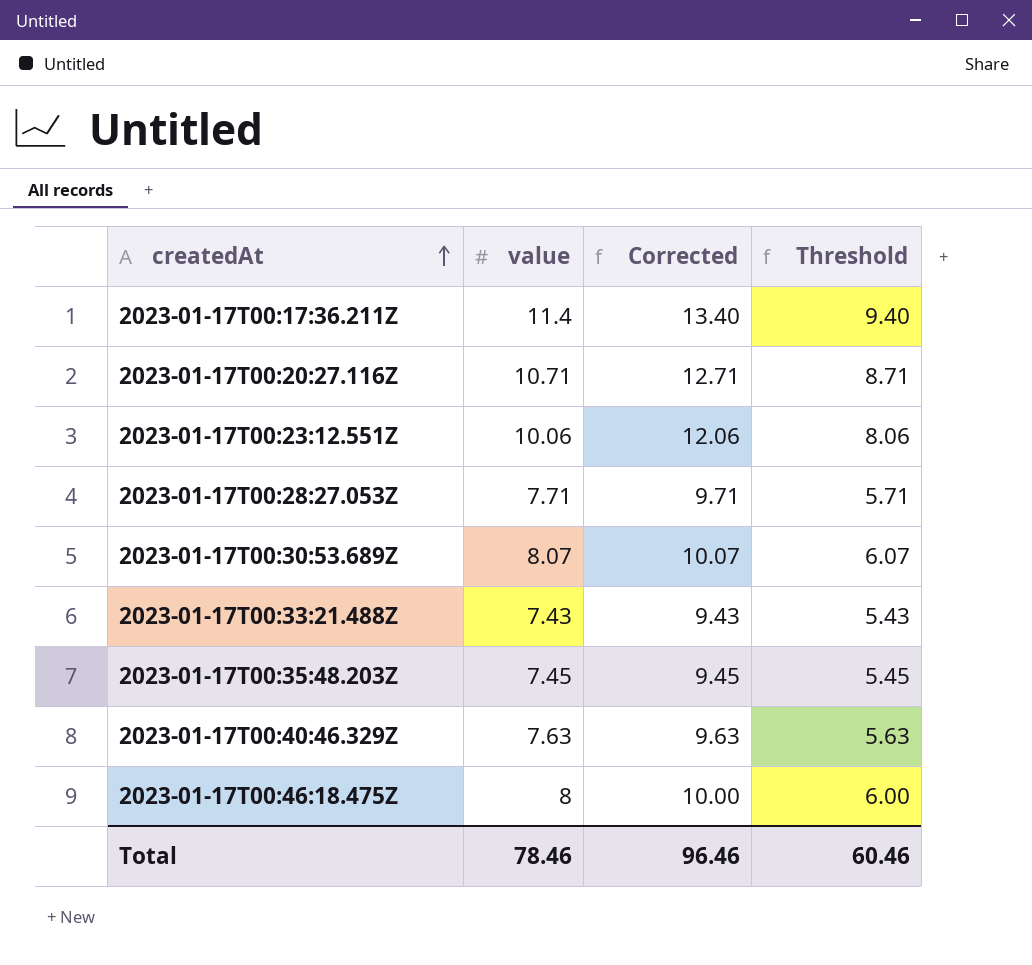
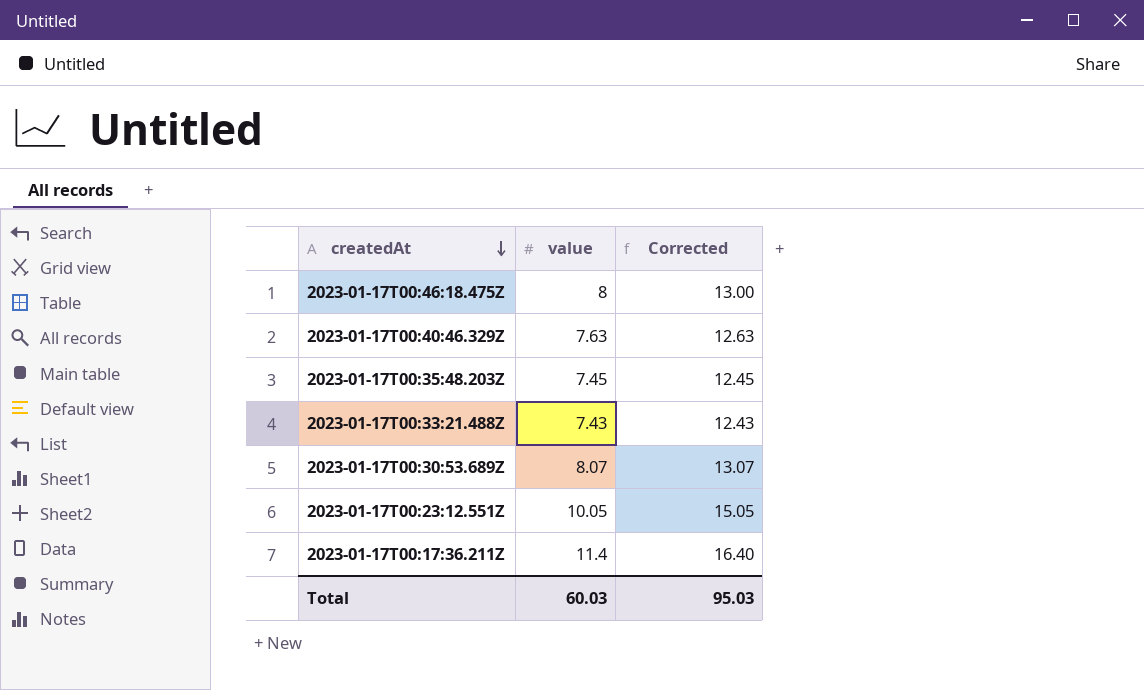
row order: createdAt ascending -> createdAt descending
column Threshold | formula: [value] - 2 -> none
column Corrected | formula: [value] + 2 -> [value] + 5
row 2023-01-17T00:20:27.116Z: 10.71 | 12.71 | 8.71 -> none
row 2023-01-17T00:28:27.053Z: 7.71 | 9.71 | 5.71 -> none
2023-01-17T00:23:12.551Z | value: 10.06 -> 10.05
Total | value: 78.46 -> 60.03
Total | Corrected: 96.46 -> 95.03

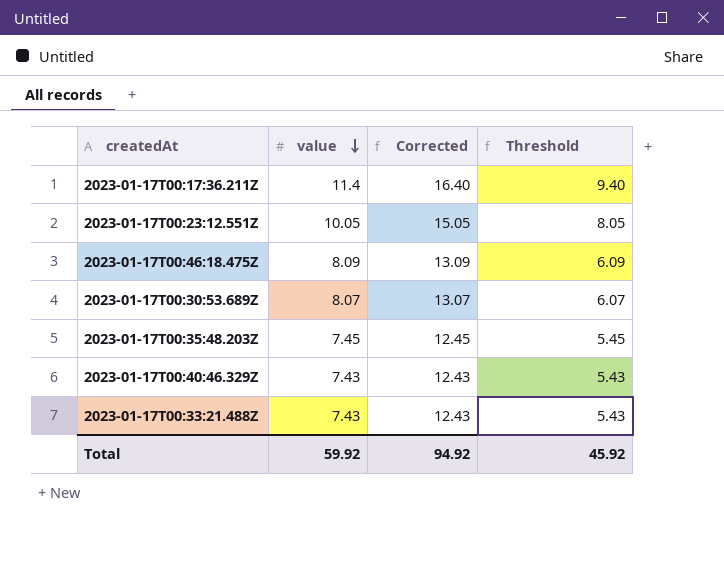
row order: createdAt descending -> value descending
column Threshold | formula: none -> [value] - 2
2023-01-17T00:46:18.475Z | value: 8 -> 8.09
2023-01-17T00:46:18.475Z | Corrected: 13.00 -> 13.09
2023-01-17T00:40:46.329Z | value: 7.63 -> 7.43
2023-01-17T00:40:46.329Z | Corrected: 12.63 -> 12.43
Total | value: 60.03 -> 59.92
Total | Corrected: 95.03 -> 94.92

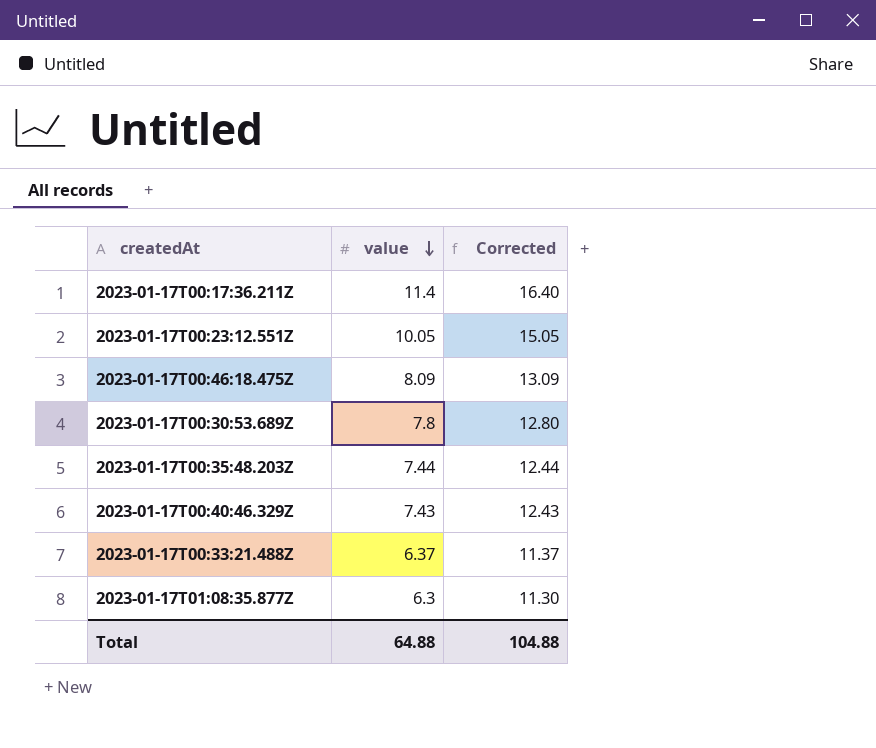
column Threshold | formula: [value] - 2 -> none
2023-01-17T00:30:53.689Z | value: 8.07 -> 7.8
2023-01-17T00:30:53.689Z | Corrected: 13.07 -> 12.80
2023-01-17T00:35:48.203Z | value: 7.45 -> 7.44
2023-01-17T00:35:48.203Z | Corrected: 12.45 -> 12.44
2023-01-17T00:33:21.488Z | value: 7.43 -> 6.37
2023-01-17T00:33:21.488Z | Corrected: 12.43 -> 11.37
row 2023-01-17T01:08:35.877Z: none -> 6.3 | 11.30
Total | value: 59.92 -> 64.88
Total | Corrected: 94.92 -> 104.88

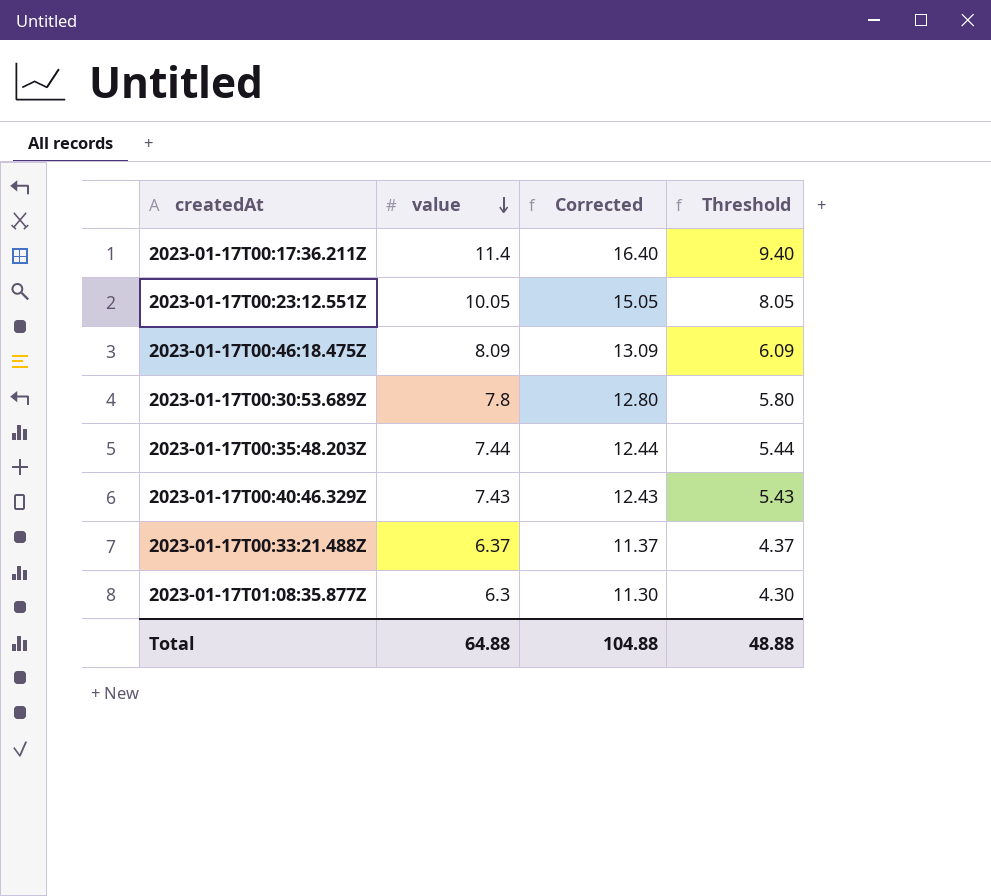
column Threshold | formula: none -> [value] - 2

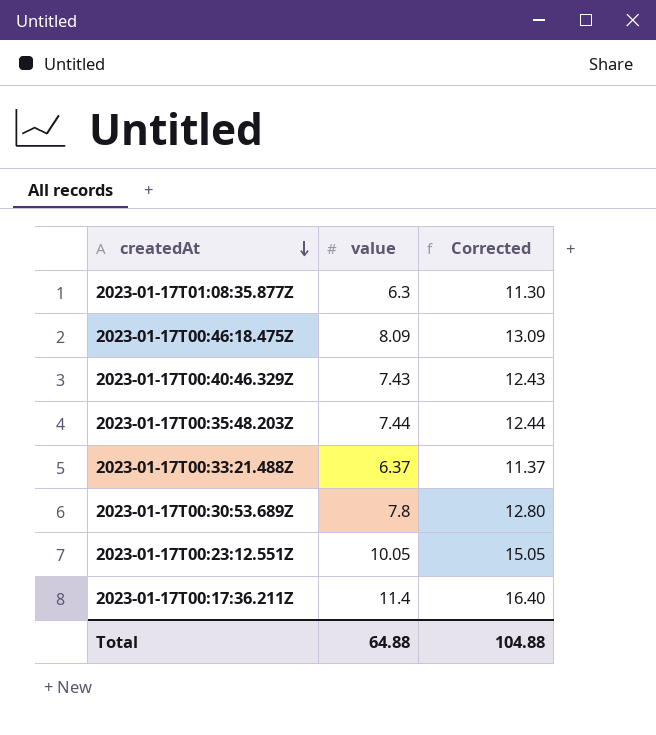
row order: value descending -> createdAt descending
column Threshold | formula: [value] - 2 -> none

